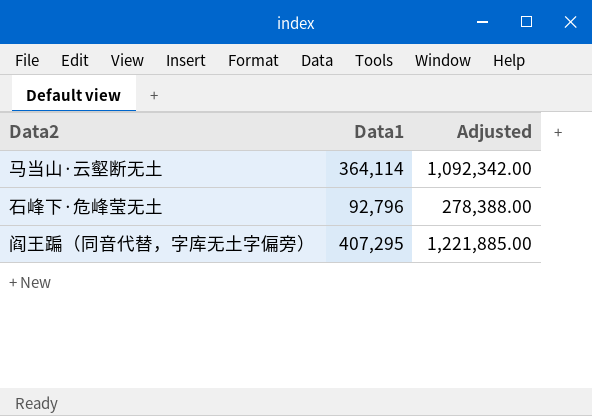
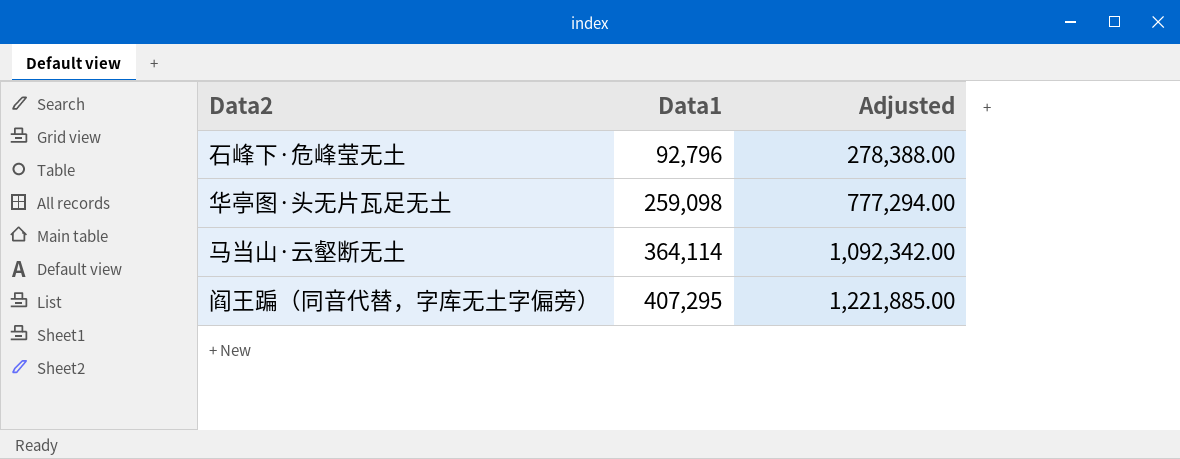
row order: none -> Data1 ascending
row 华亭图·头无片瓦足无土: none -> 259,098 | 777,294.00

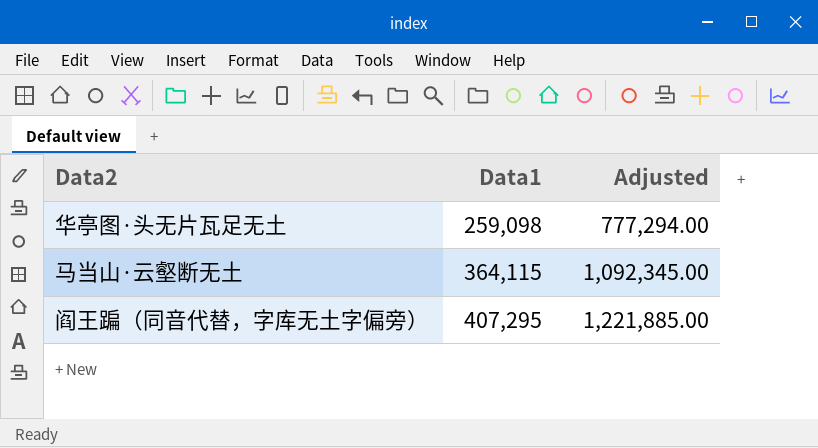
row 石峰下·危峰莹无土: 92,796 | 278,388.00 -> none
马当山·云壑断无土 | Data1: 364,114 -> 364,115
马当山·云壑断无土 | Adjusted: 1,092,342.00 -> 1,092,345.00

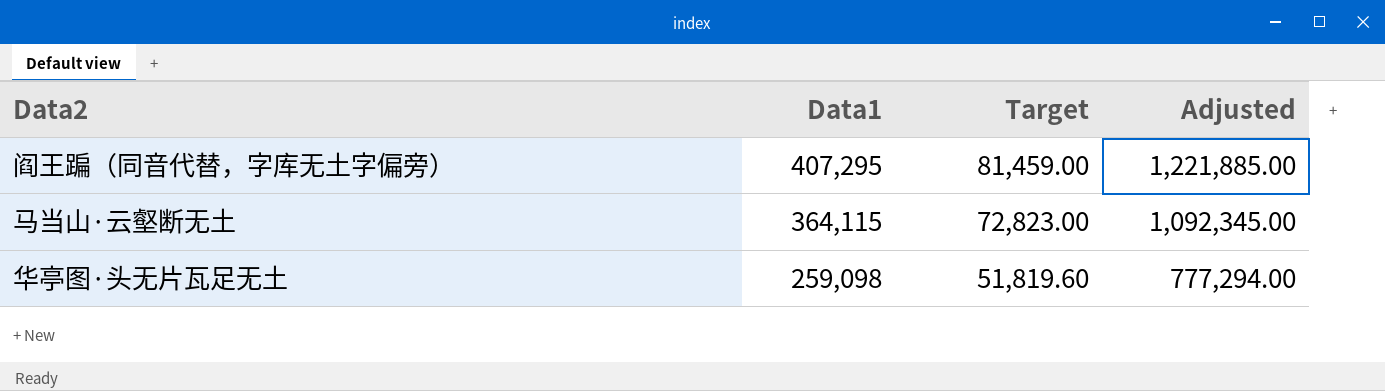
row order: Data1 ascending -> Data1 descending
column Target | formula: none -> [Data1] * 0.2

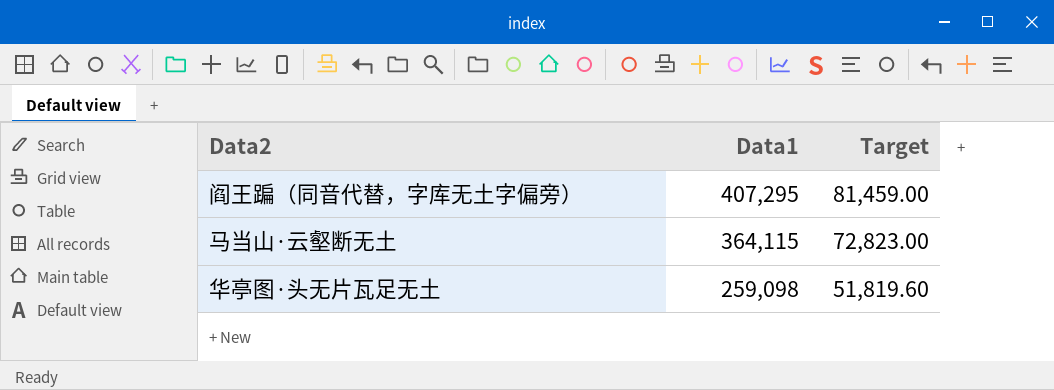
column Adjusted | formula: [Data1] * 3 -> none

